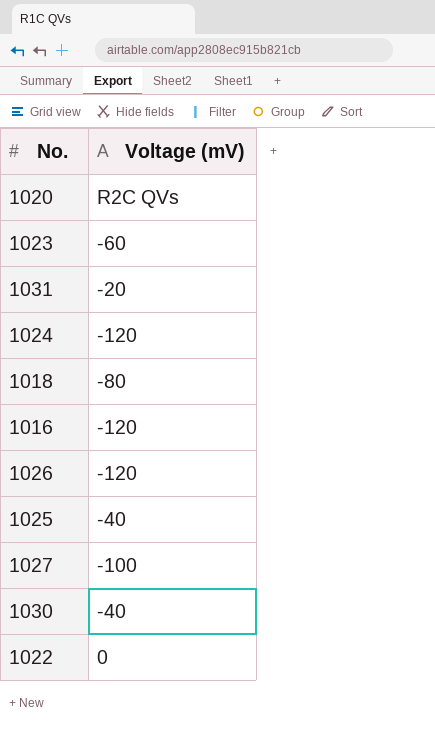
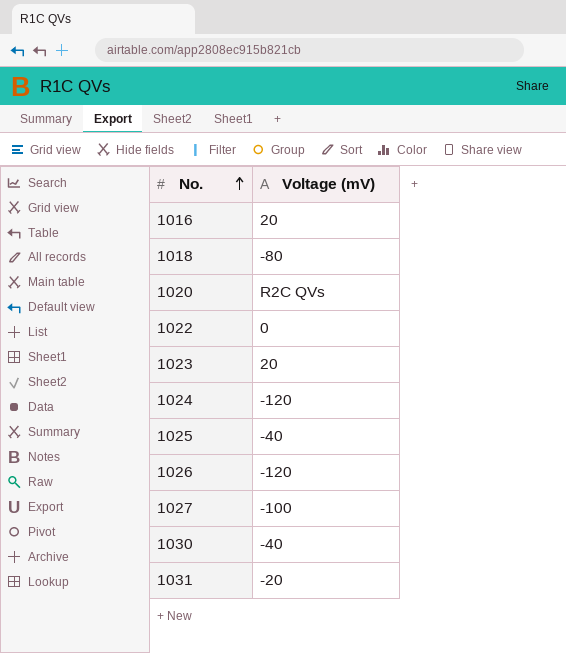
row order: none -> No. ascending
1016 | Voltage (mV): -120 -> 20
1023 | Voltage (mV): -60 -> 20

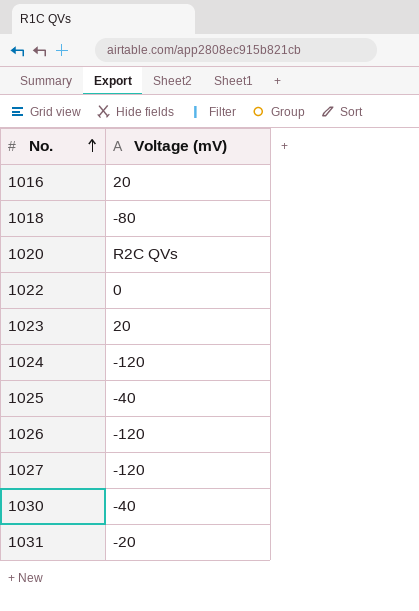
1027 | Voltage (mV): -100 -> -120

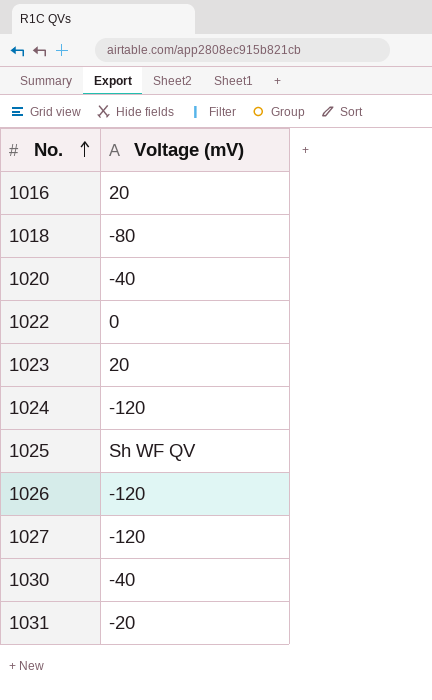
1020 | Voltage (mV): R2C QVs -> -40
1025 | Voltage (mV): -40 -> Sh WF QV

